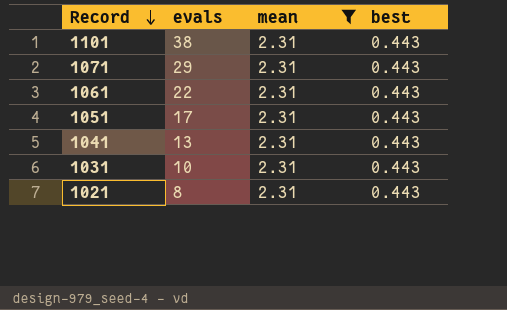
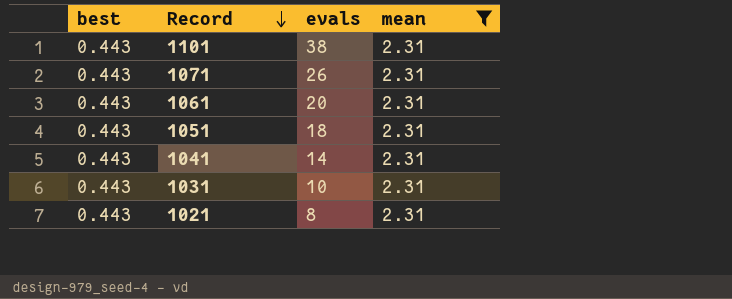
column best | position: 4 -> 1
1071 | evals: 29 -> 26
1061 | evals: 22 -> 20
1051 | evals: 17 -> 18
1041 | evals: 13 -> 14

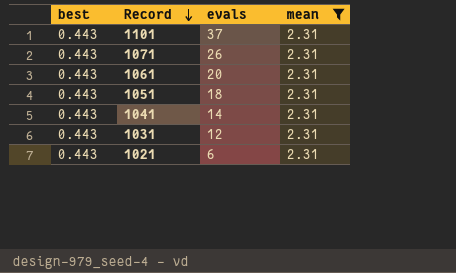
1101 | evals: 38 -> 37
1031 | evals: 10 -> 12
1021 | evals: 8 -> 6

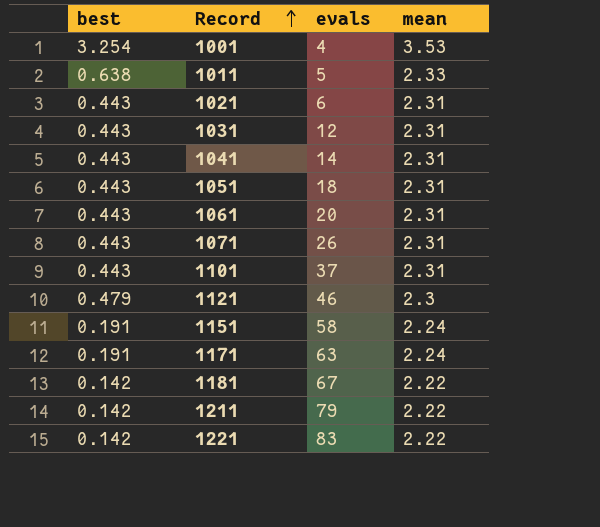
filter: mean = 2.31 -> none
row order: Record descending -> Record ascending

